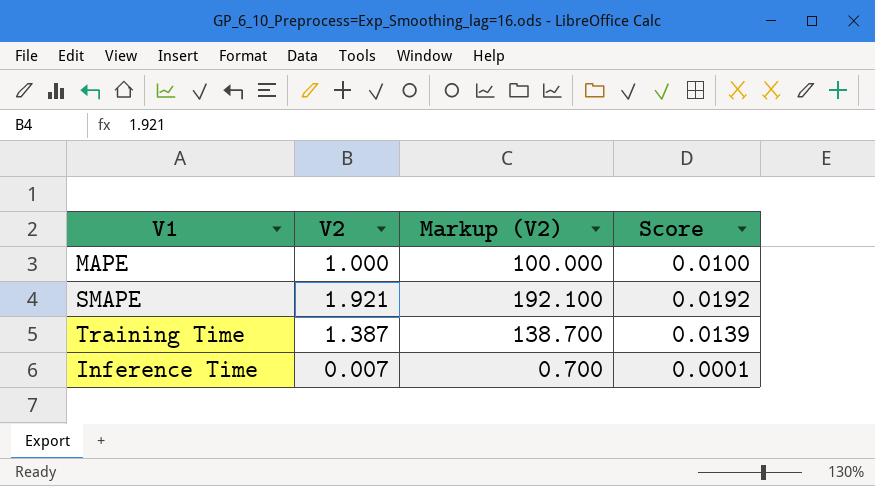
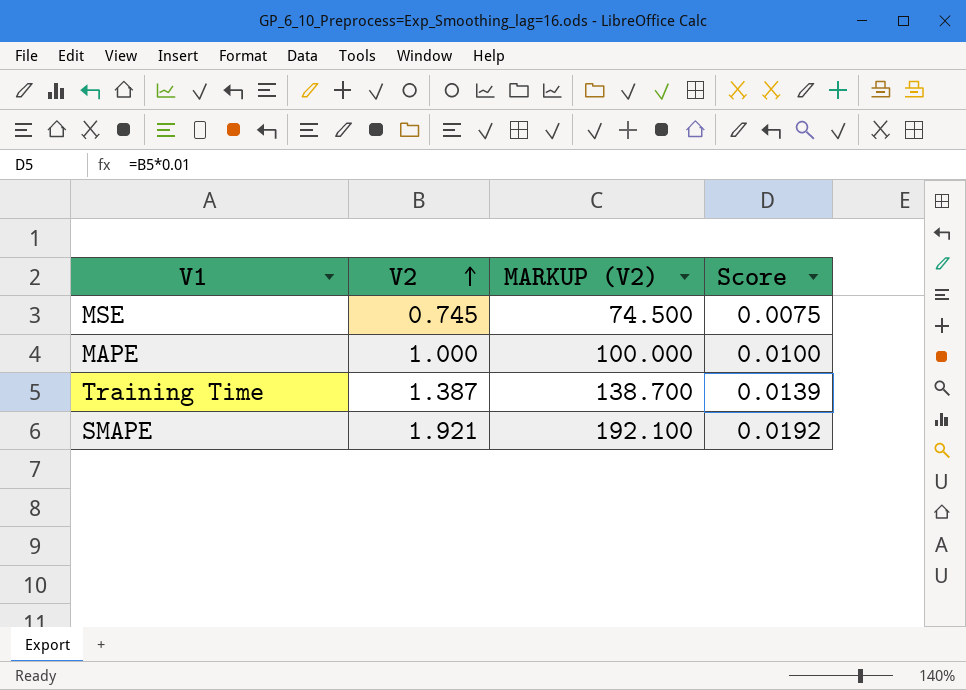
row order: none -> V2 ascending
column name: Markup (V2) -> MARKUP (V2)
row Inference Time: 0.007 | 0.700 | 0.0001 -> none
row MSE: none -> 0.745 | 74.500 | 0.0075

